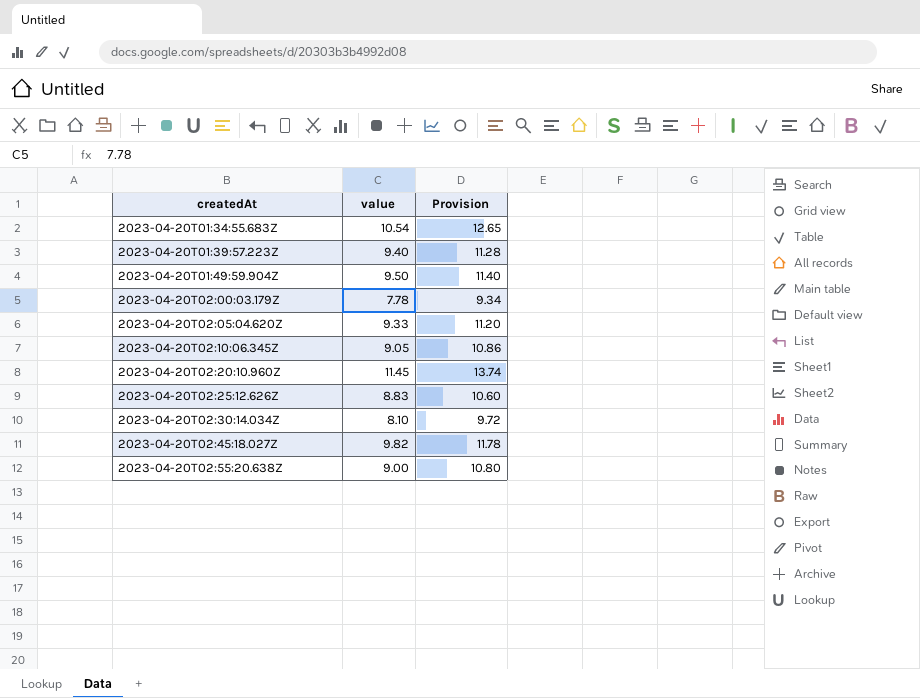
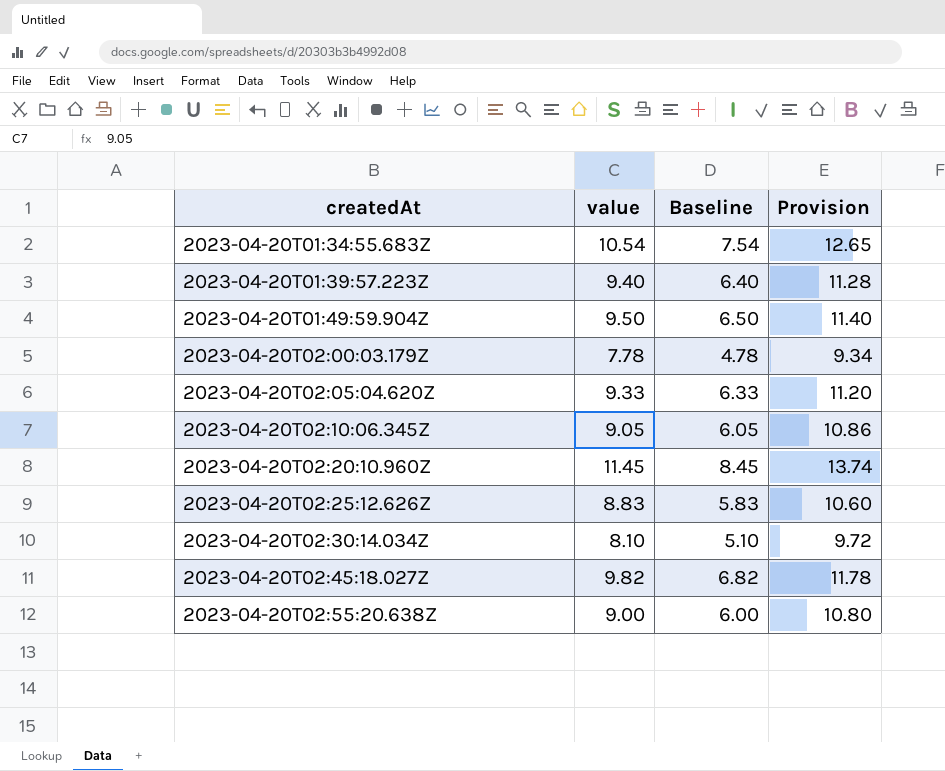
column Baseline | formula: none -> [value] - 3

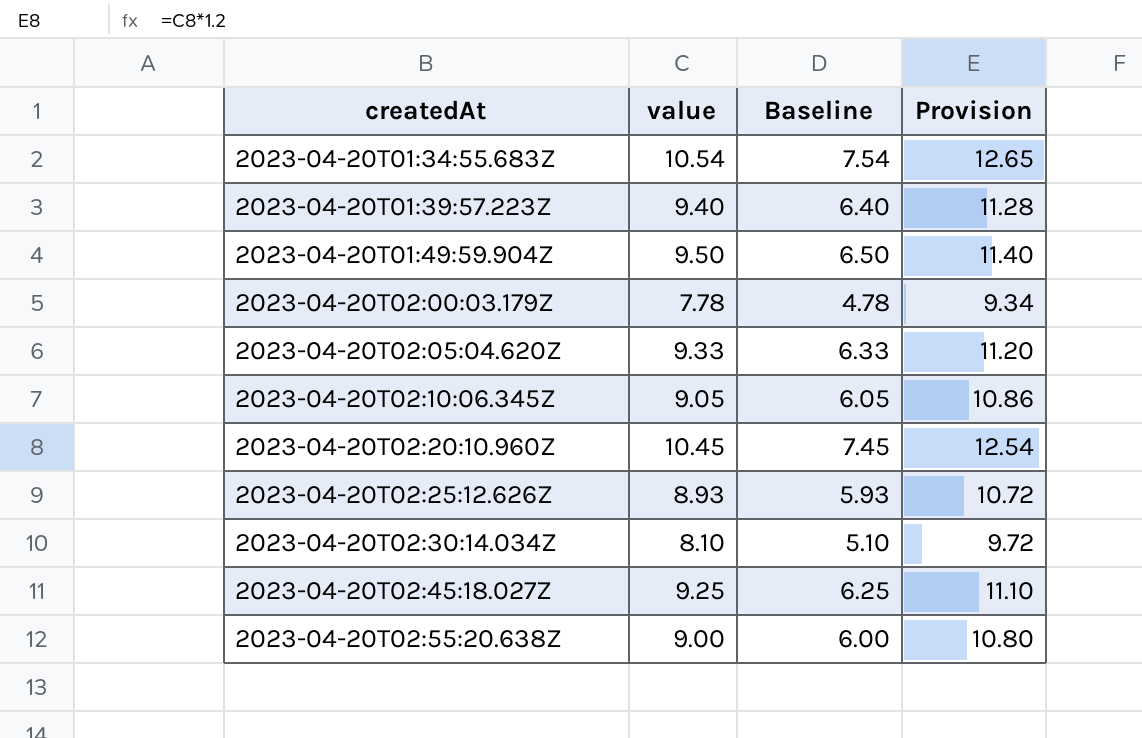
2023-04-20T02:20:10.960Z | value: 11.45 -> 10.45
2023-04-20T02:20:10.960Z | Baseline: 8.45 -> 7.45
2023-04-20T02:20:10.960Z | Provision: 13.74 -> 12.54
2023-04-20T02:25:12.626Z | value: 8.83 -> 8.93
2023-04-20T02:25:12.626Z | Baseline: 5.83 -> 5.93
2023-04-20T02:25:12.626Z | Provision: 10.60 -> 10.72
2023-04-20T02:45:18.027Z | value: 9.82 -> 9.25
2023-04-20T02:45:18.027Z | Baseline: 6.82 -> 6.25
2023-04-20T02:45:18.027Z | Provision: 11.78 -> 11.10

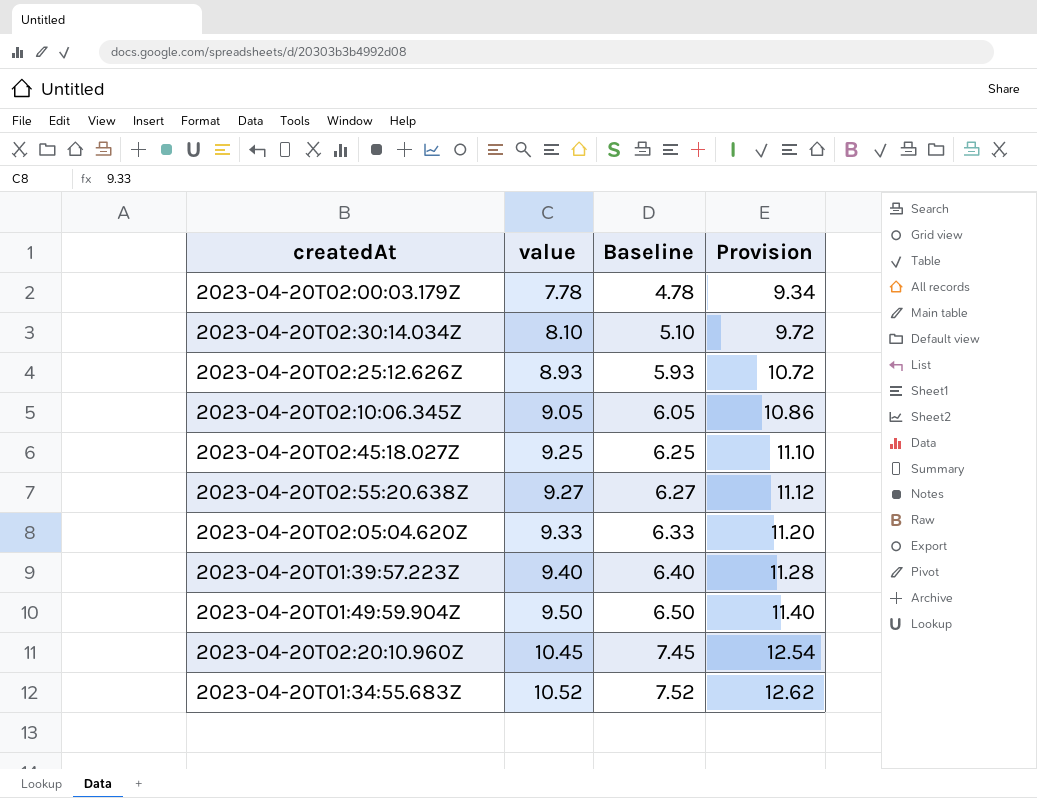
row order: createdAt ascending -> value ascending
2023-04-20T02:55:20.638Z | value: 9.00 -> 9.27
2023-04-20T02:55:20.638Z | Baseline: 6.00 -> 6.27
2023-04-20T02:55:20.638Z | Provision: 10.80 -> 11.12
2023-04-20T01:34:55.683Z | value: 10.54 -> 10.52
2023-04-20T01:34:55.683Z | Baseline: 7.54 -> 7.52
2023-04-20T01:34:55.683Z | Provision: 12.65 -> 12.62

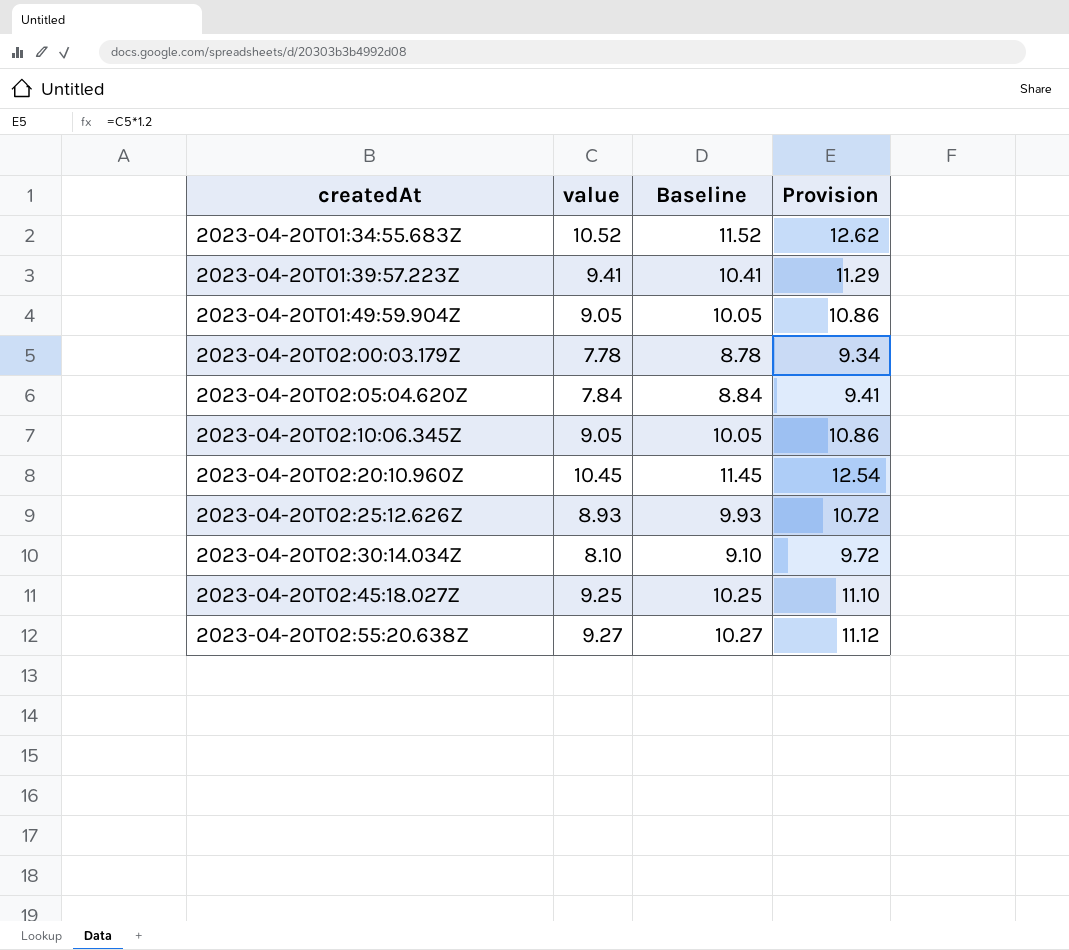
row order: value ascending -> createdAt ascending
column Baseline | formula: [value] - 3 -> [value] + 1
2023-04-20T01:39:57.223Z | value: 9.40 -> 9.41
2023-04-20T01:39:57.223Z | Provision: 11.28 -> 11.29
2023-04-20T01:49:59.904Z | value: 9.50 -> 9.05
2023-04-20T01:49:59.904Z | Provision: 11.40 -> 10.86
2023-04-20T02:05:04.620Z | value: 9.33 -> 7.84
2023-04-20T02:05:04.620Z | Provision: 11.20 -> 9.41

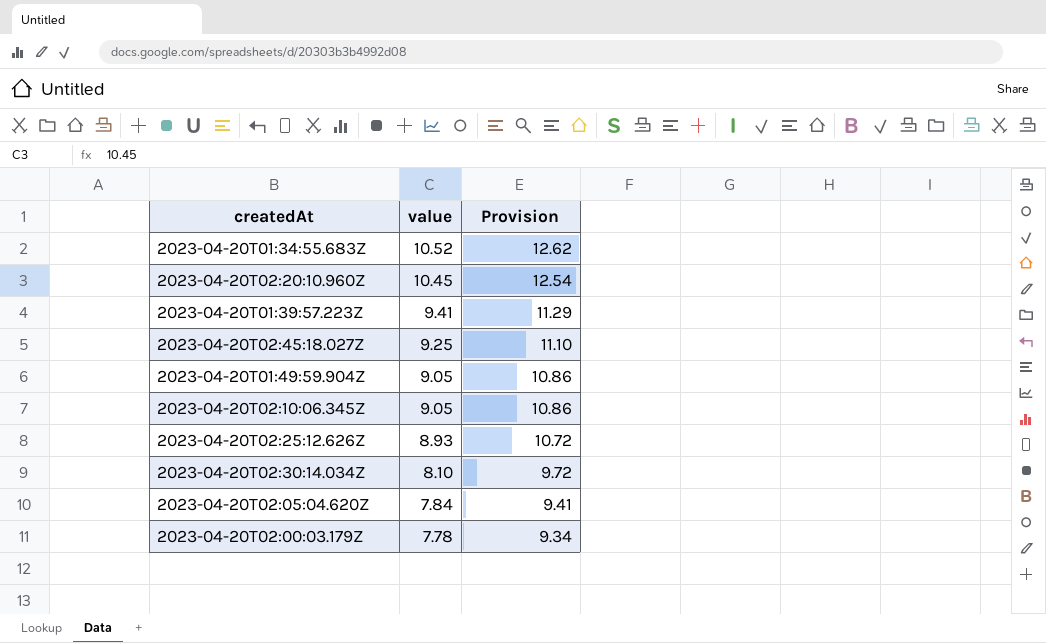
row order: createdAt ascending -> value descending
column Baseline | formula: [value] + 1 -> none
row 2023-04-20T02:55:20.638Z: 9.27 | 10.27 | 11.12 -> none

